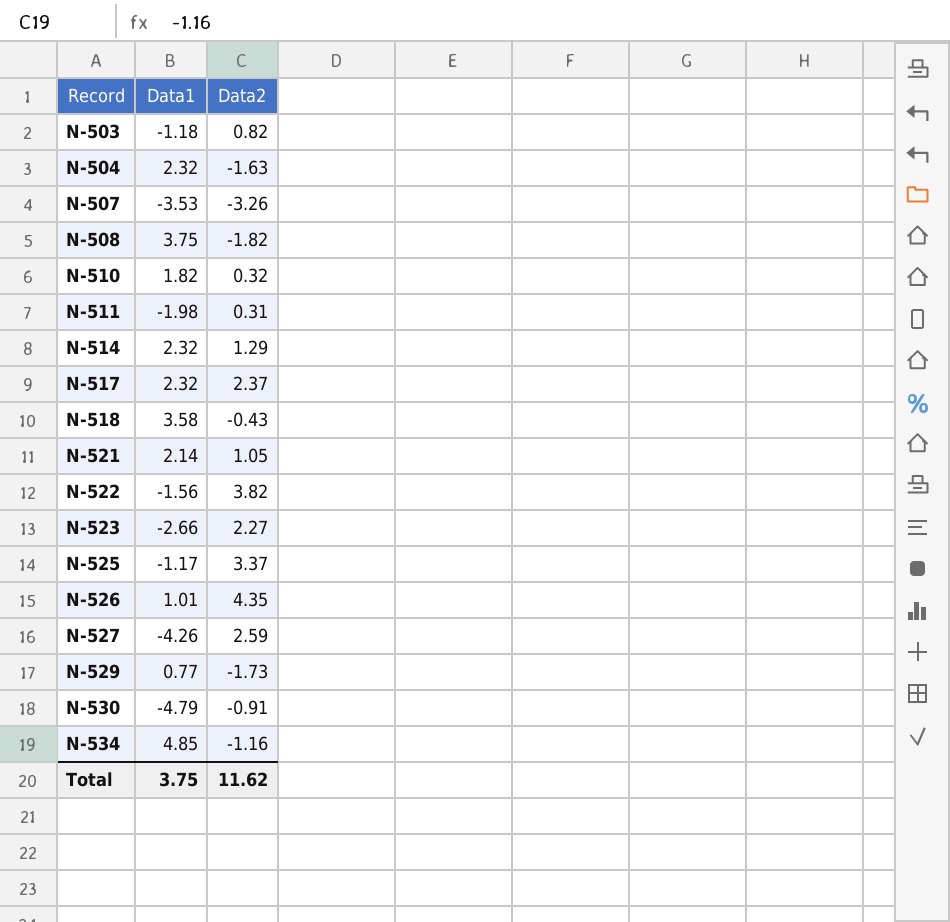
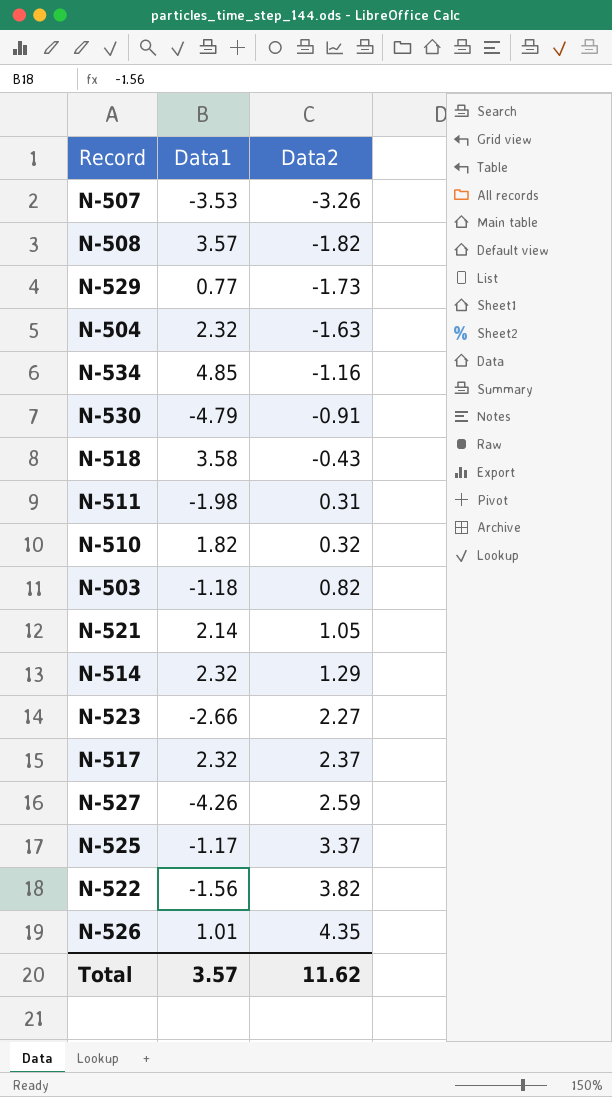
row order: Record ascending -> Data2 ascending
N-508 | Data1: 3.75 -> 3.57
Total | Data1: 3.75 -> 3.57

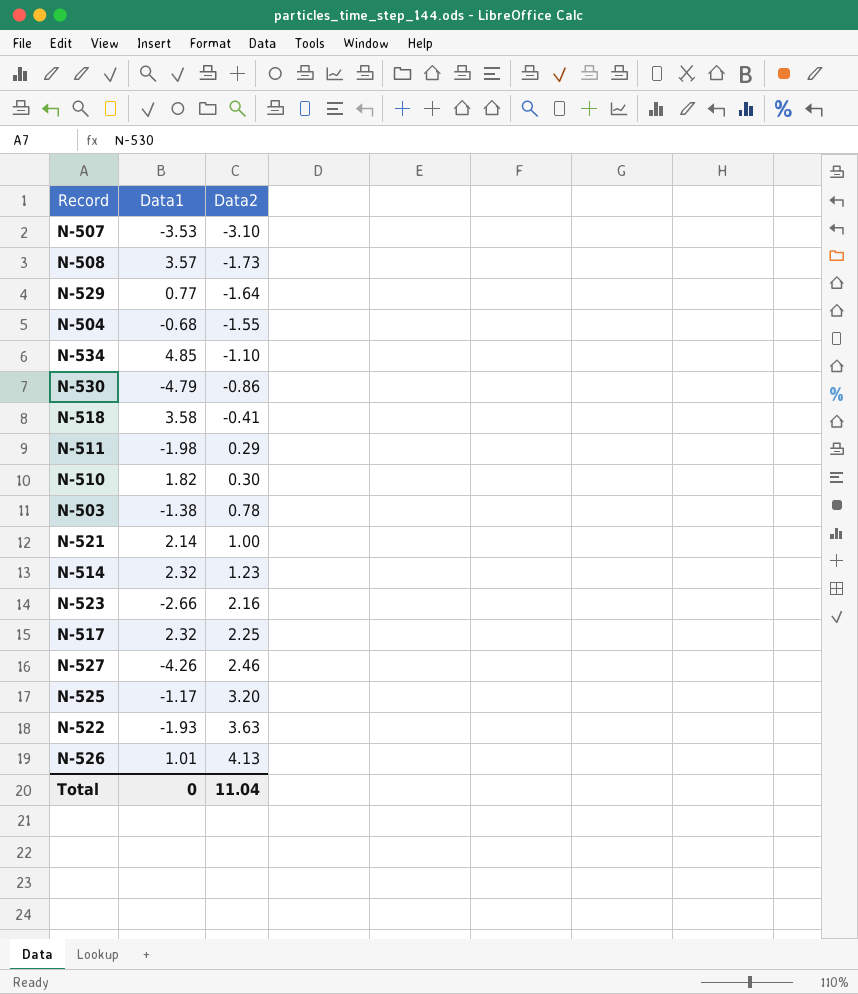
N-507 | Data2: -3.26 -> -3.10
N-508 | Data2: -1.82 -> -1.73
N-529 | Data2: -1.73 -> -1.64
N-504 | Data1: 2.32 -> -0.68
N-504 | Data2: -1.63 -> -1.55
N-534 | Data2: -1.16 -> -1.10
N-530 | Data2: -0.91 -> -0.86
N-518 | Data2: -0.43 -> -0.41
N-511 | Data2: 0.31 -> 0.29
N-510 | Data2: 0.32 -> 0.30
N-503 | Data1: -1.18 -> -1.38
N-503 | Data2: 0.82 -> 0.78
N-521 | Data2: 1.05 -> 1.00
N-514 | Data2: 1.29 -> 1.23
N-523 | Data2: 2.27 -> 2.16
N-517 | Data2: 2.37 -> 2.25
N-527 | Data2: 2.59 -> 2.46
N-525 | Data2: 3.37 -> 3.20
N-522 | Data1: -1.56 -> -1.93
N-522 | Data2: 3.82 -> 3.63
N-526 | Data2: 4.35 -> 4.13
Total | Data1: 3.57 -> 0
Total | Data2: 11.62 -> 11.04

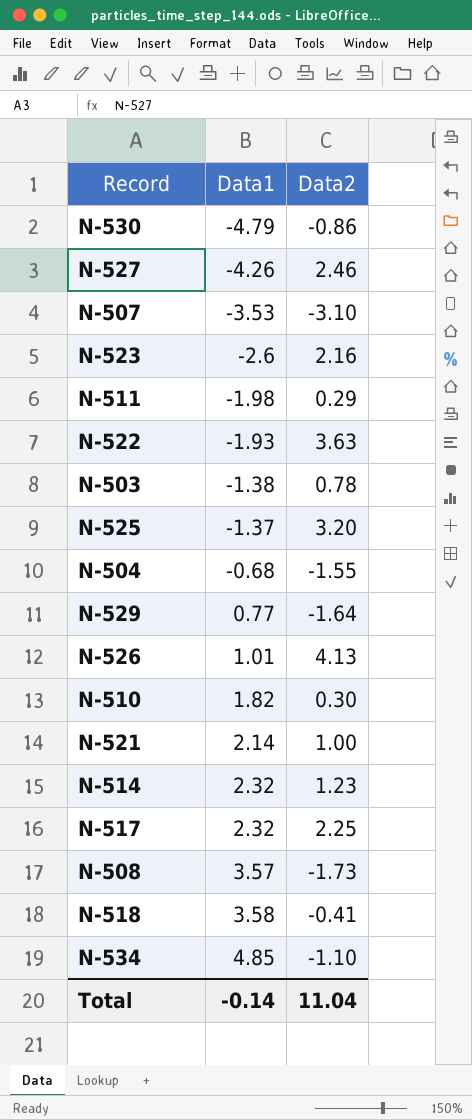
row order: Data2 ascending -> Data1 ascending
N-523 | Data1: -2.66 -> -2.6
N-525 | Data1: -1.17 -> -1.37
Total | Data1: 0 -> -0.14

